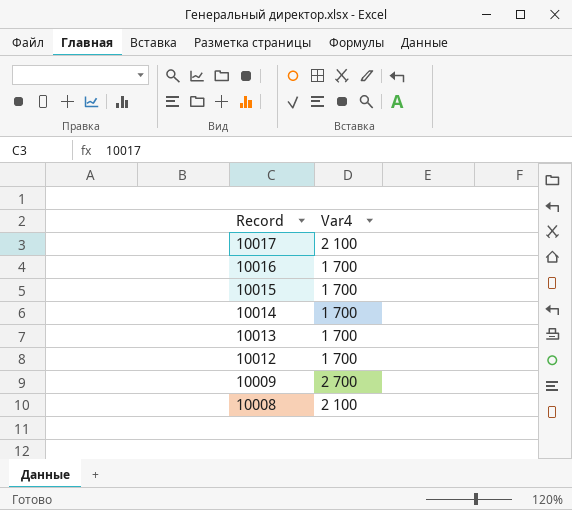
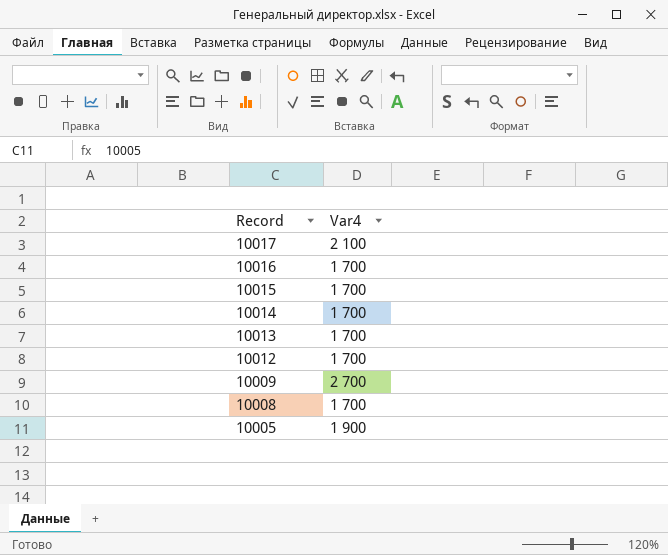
10008 | Var4: 2 100 -> 1 700
row 10005: none -> 1 900

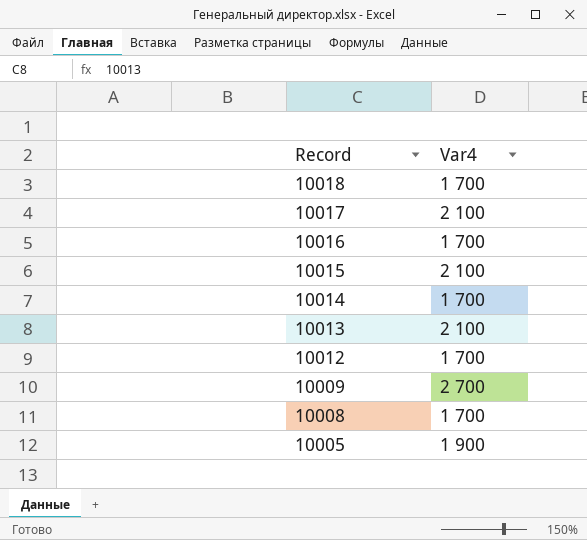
row 10018: none -> 1 700
10015 | Var4: 1 700 -> 2 100
10013 | Var4: 1 700 -> 2 100

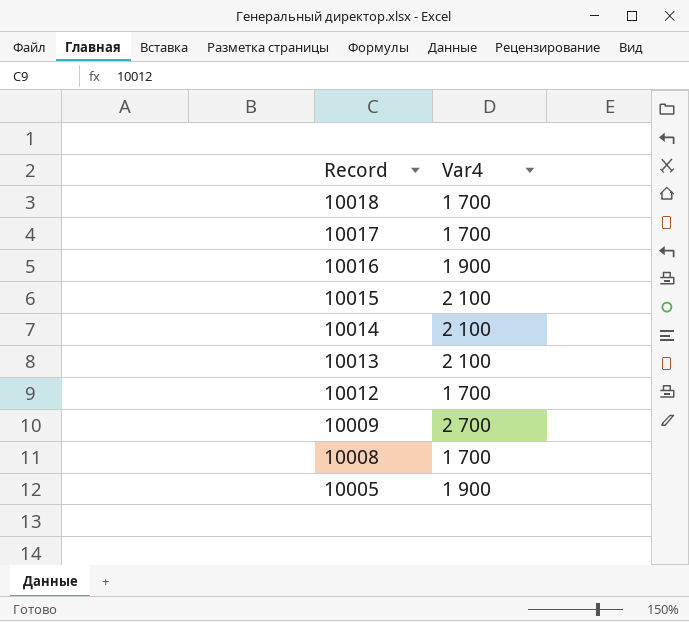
10017 | Var4: 2 100 -> 1 700
10016 | Var4: 1 700 -> 1 900
10014 | Var4: 1 700 -> 2 100

